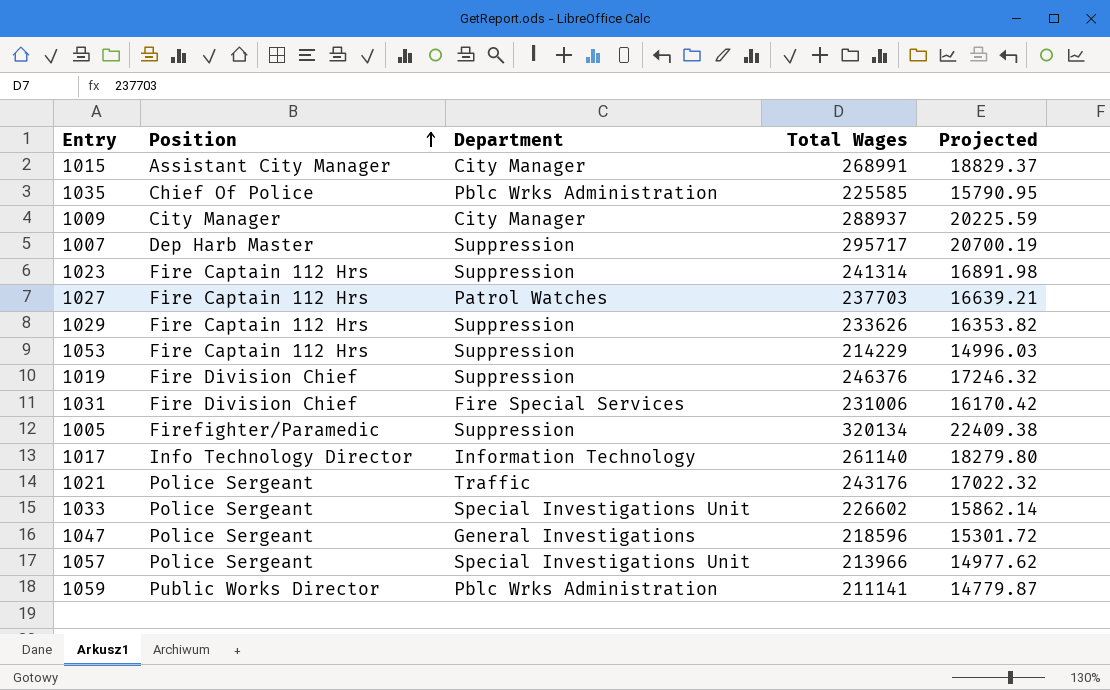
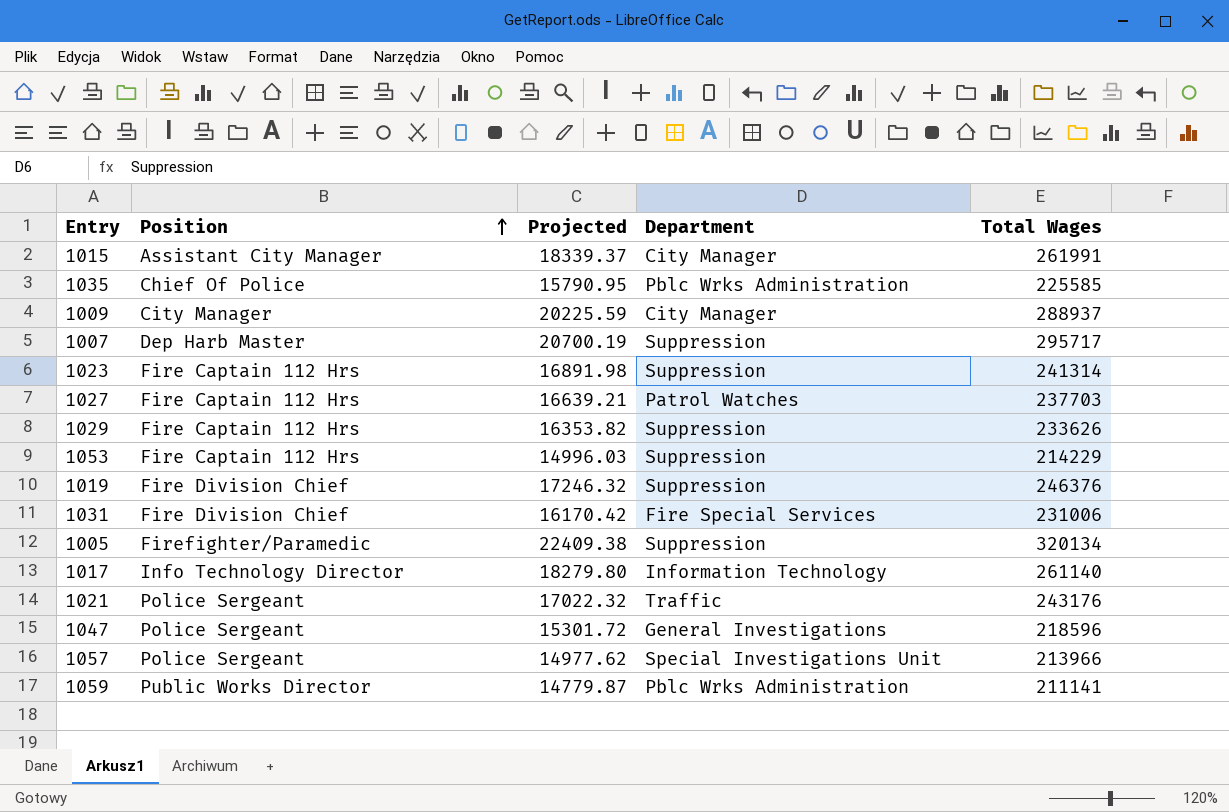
column Projected | position: 5 -> 3
row 1033: Police Sergeant | Special Investigations Unit | 226602 | 15862.14 -> none
1015 | Projected: 18829.37 -> 18339.37
1015 | Total Wages: 268991 -> 261991

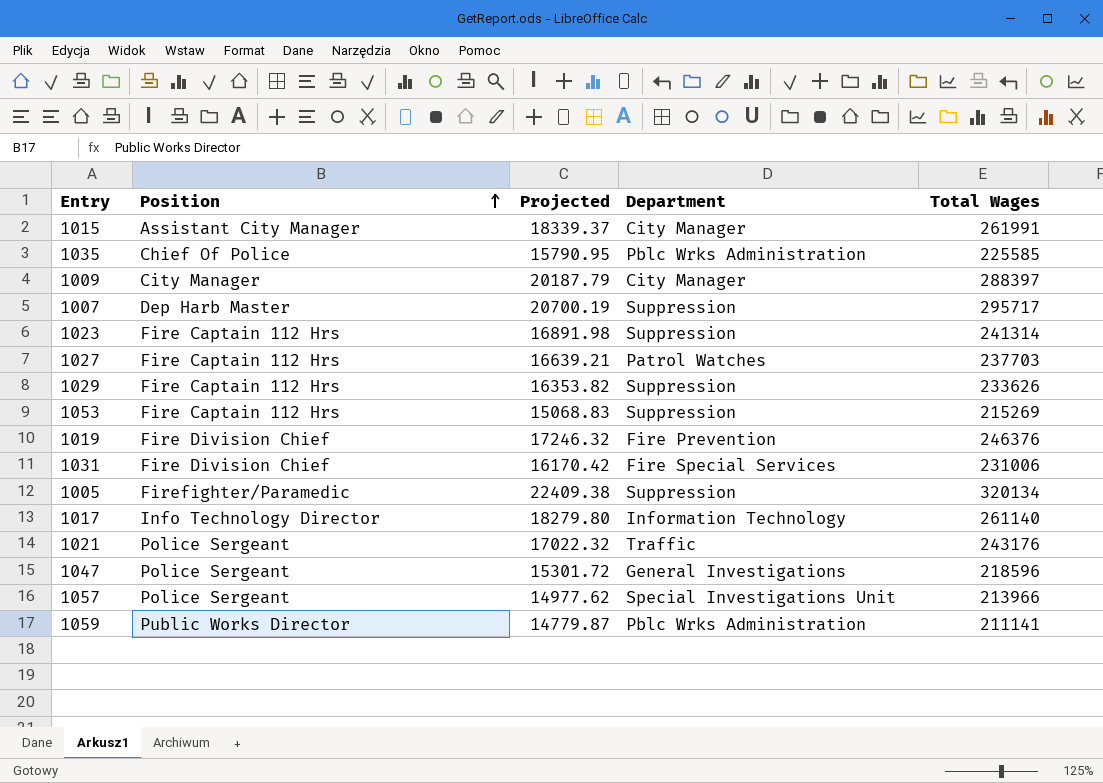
1009 | Projected: 20225.59 -> 20187.79
1009 | Total Wages: 288937 -> 288397
1053 | Projected: 14996.03 -> 15068.83
1053 | Total Wages: 214229 -> 215269
1019 | Department: Suppression -> Fire Prevention

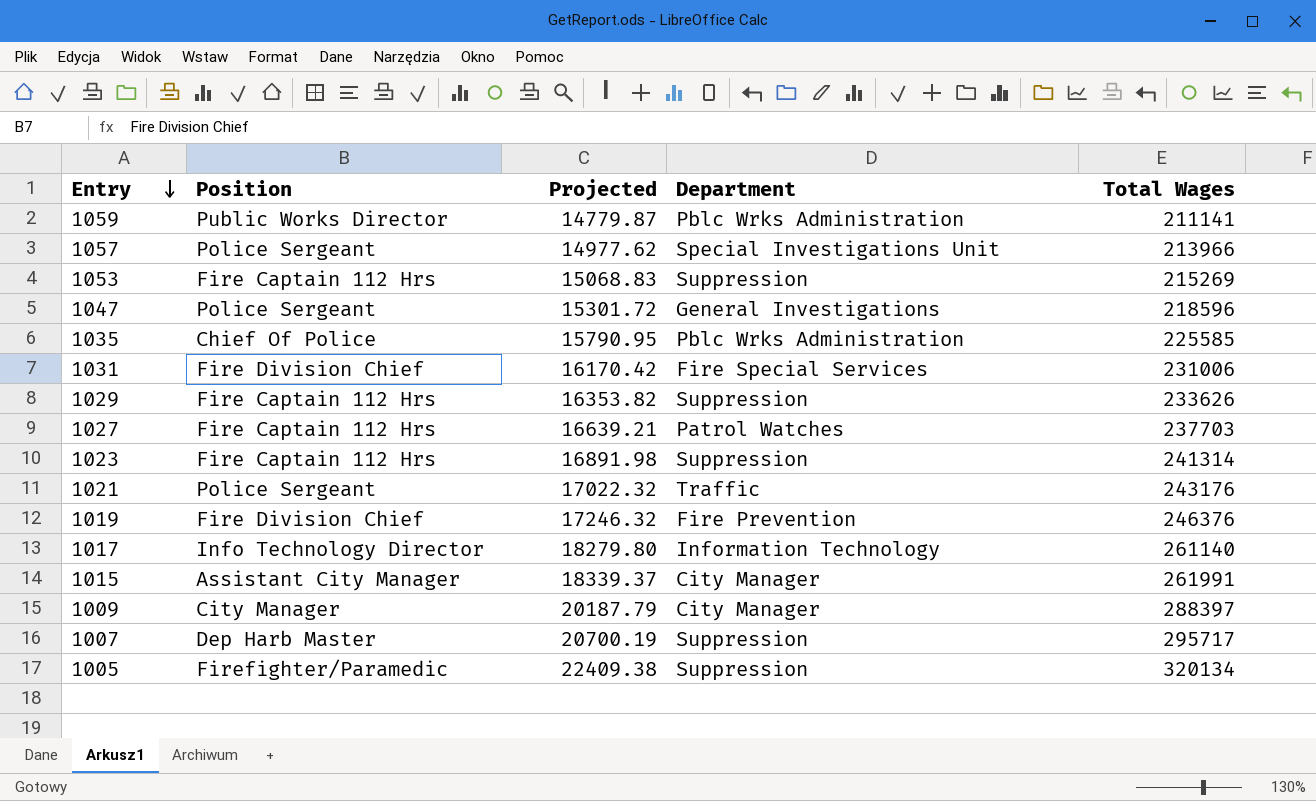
row order: Position ascending -> Entry descending

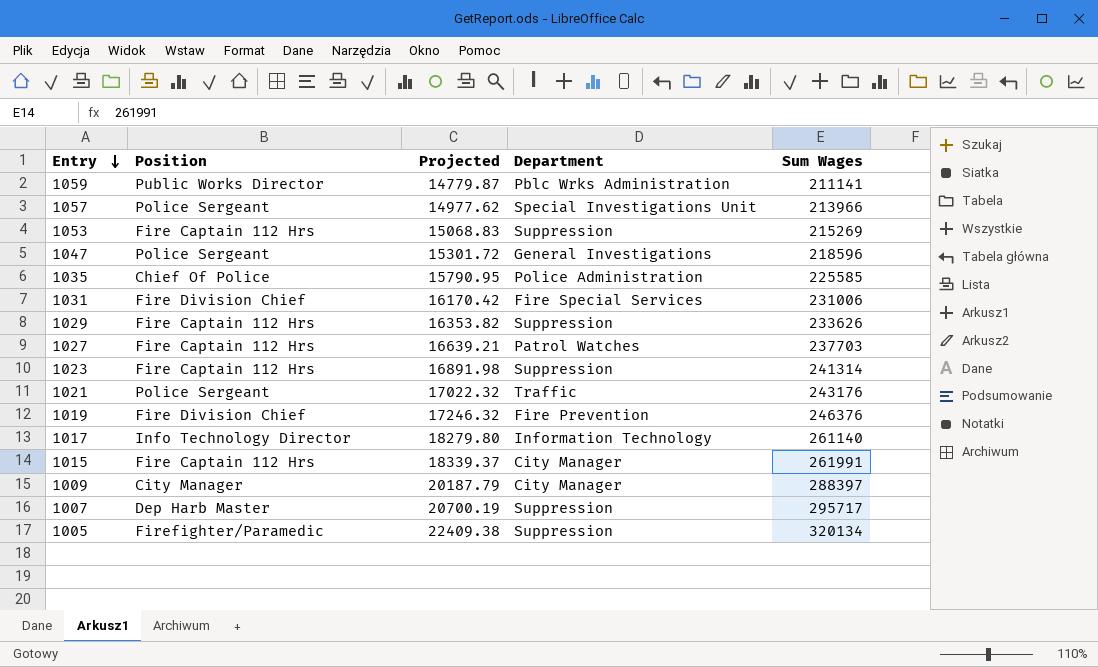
column name: Total Wages -> Sum Wages
1035 | Department: Pblc Wrks Administration -> Police Administration
1015 | Position: Assistant City Manager -> Fire Captain 112 Hrs

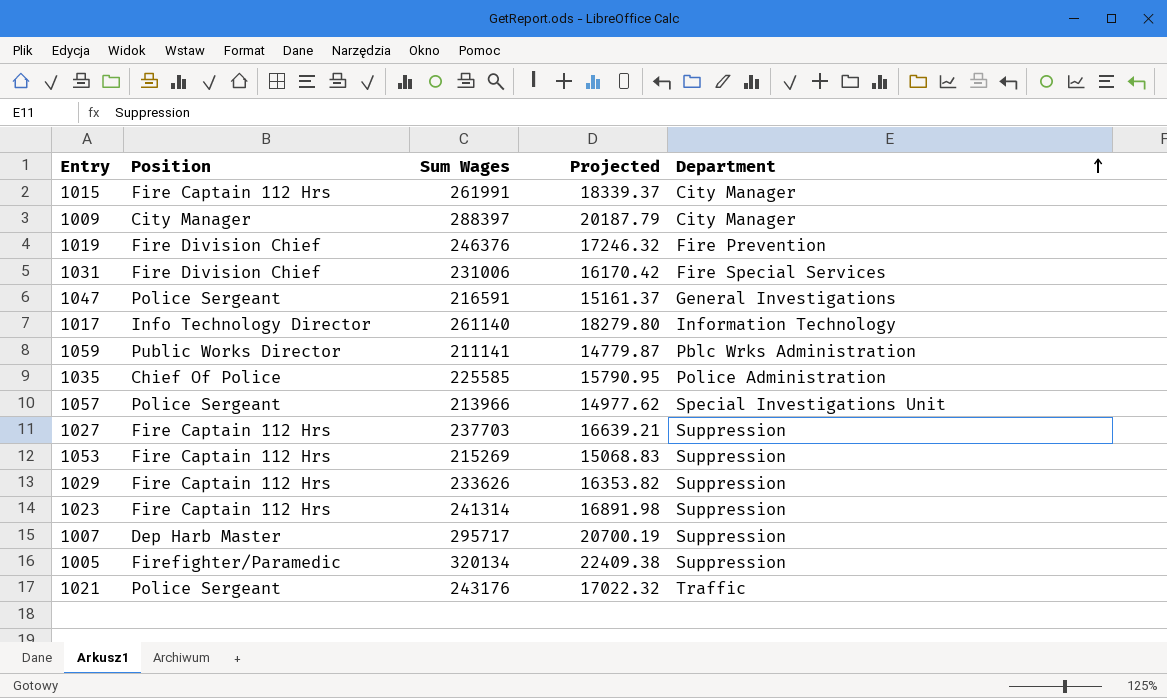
row order: Entry descending -> Department ascending
column Sum Wages | position: 5 -> 3
1047 | Sum Wages: 218596 -> 216591
1047 | Projected: 15301.72 -> 15161.37
1027 | Department: Patrol Watches -> Suppression

